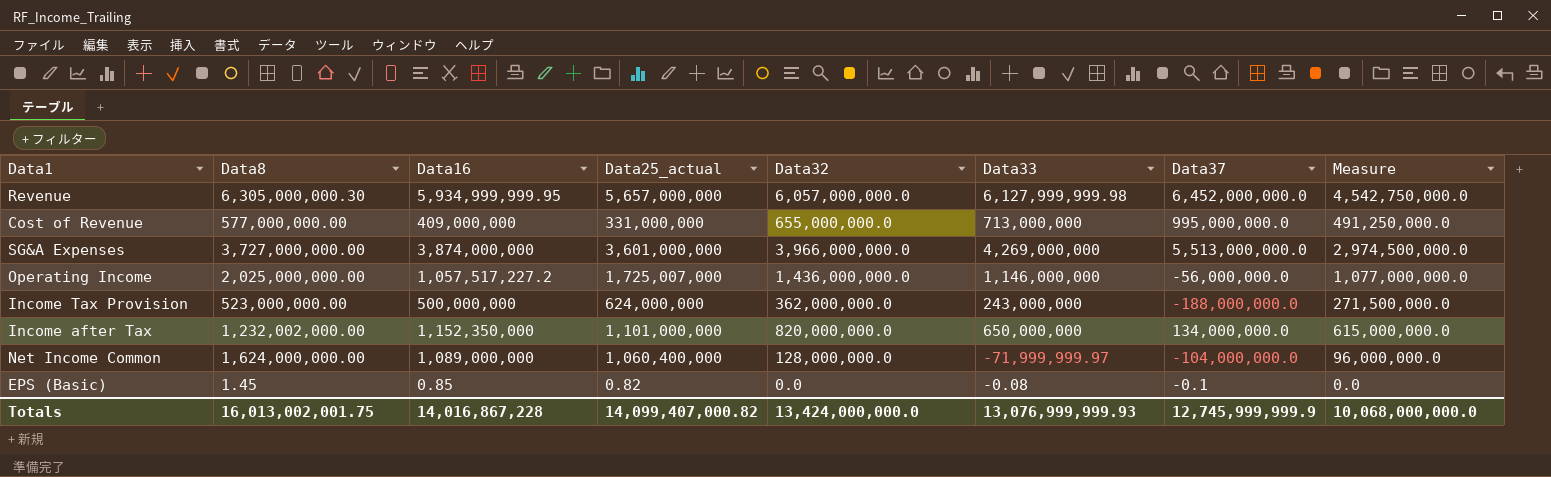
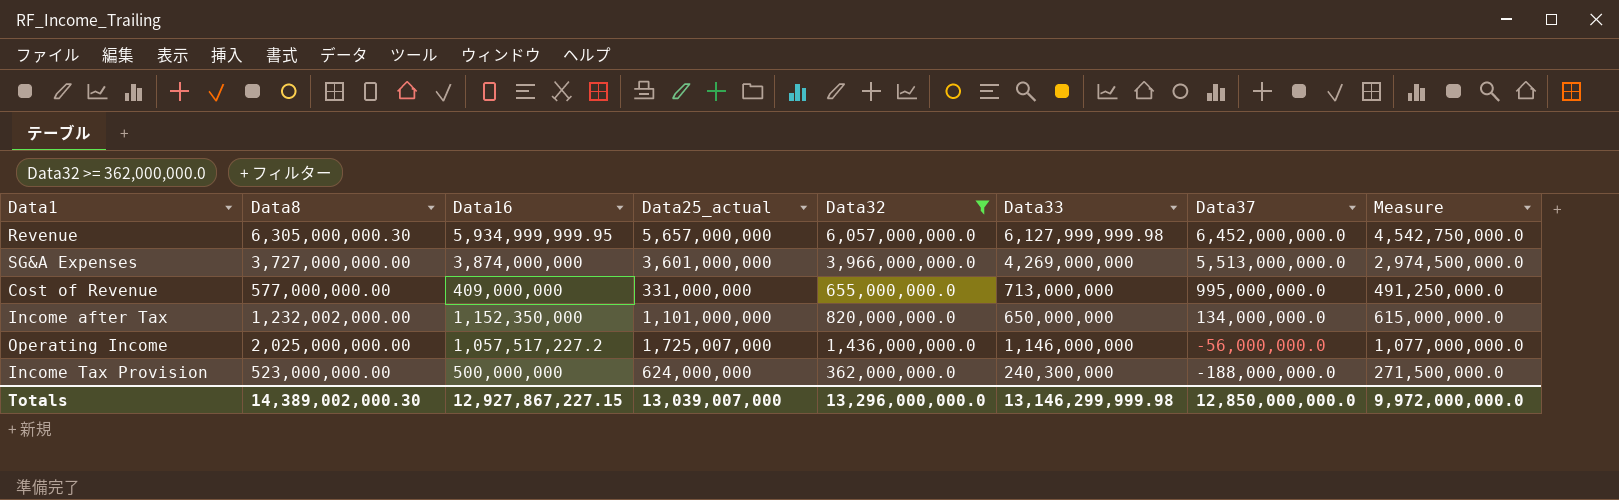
filter: none -> Data32 >= 362,000,000.0
row order: none -> Data37 descending
Income Tax Provision | Data33: 243,000,000 -> 240,300,000
Totals | Data8: 16,013,002,001.75 -> 14,389,002,000.30
Totals | Data16: 14,016,867,228 -> 12,927,867,227.15
Totals | Data25_actual: 14,099,407,000.82 -> 13,039,007,000
Totals | Data32: 13,424,000,000.0 -> 13,296,000,000.0
Totals | Data33: 13,076,999,999.93 -> 13,146,299,999.98
Totals | Data37: 12,745,999,999.9 -> 12,850,000,000.0
Totals | Measure: 10,068,000,000.0 -> 9,972,000,000.0

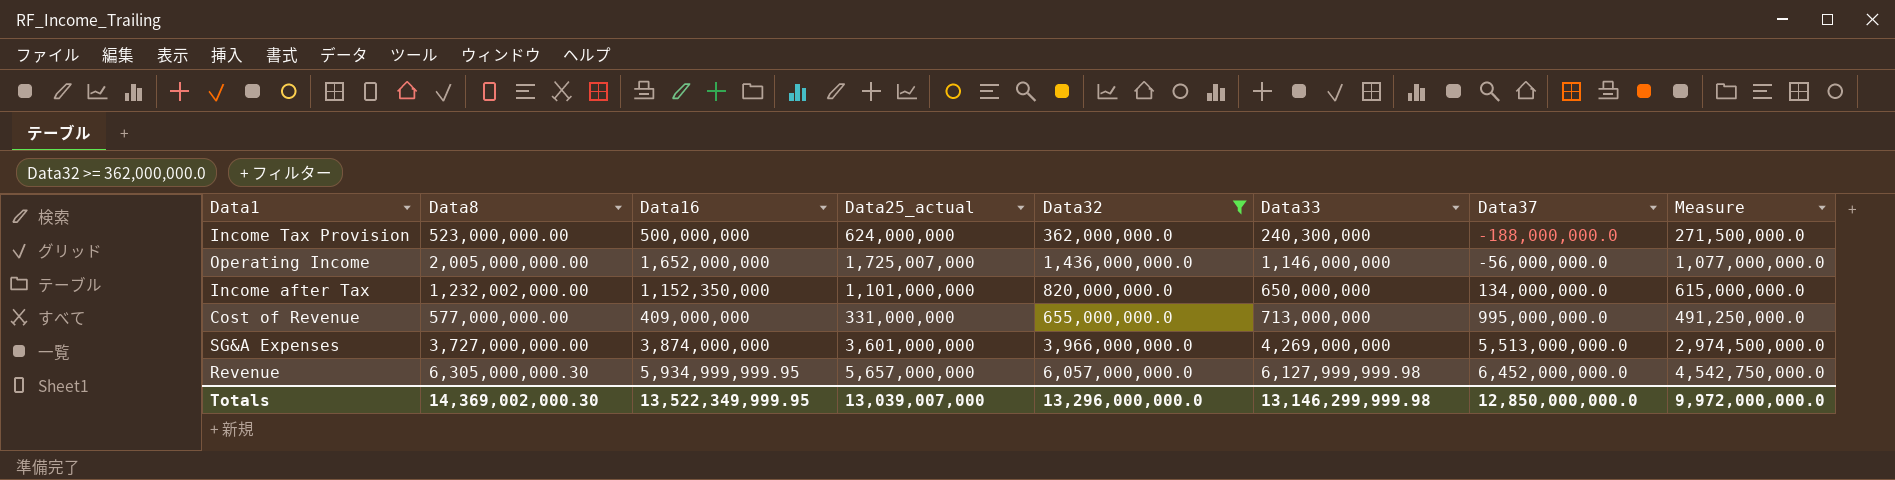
row order: Data37 descending -> Data37 ascending
Operating Income | Data8: 2,025,000,000.00 -> 2,005,000,000.00
Operating Income | Data16: 1,057,517,227.2 -> 1,652,000,000
Totals | Data8: 14,389,002,000.30 -> 14,369,002,000.30
Totals | Data16: 12,927,867,227.15 -> 13,522,349,999.95

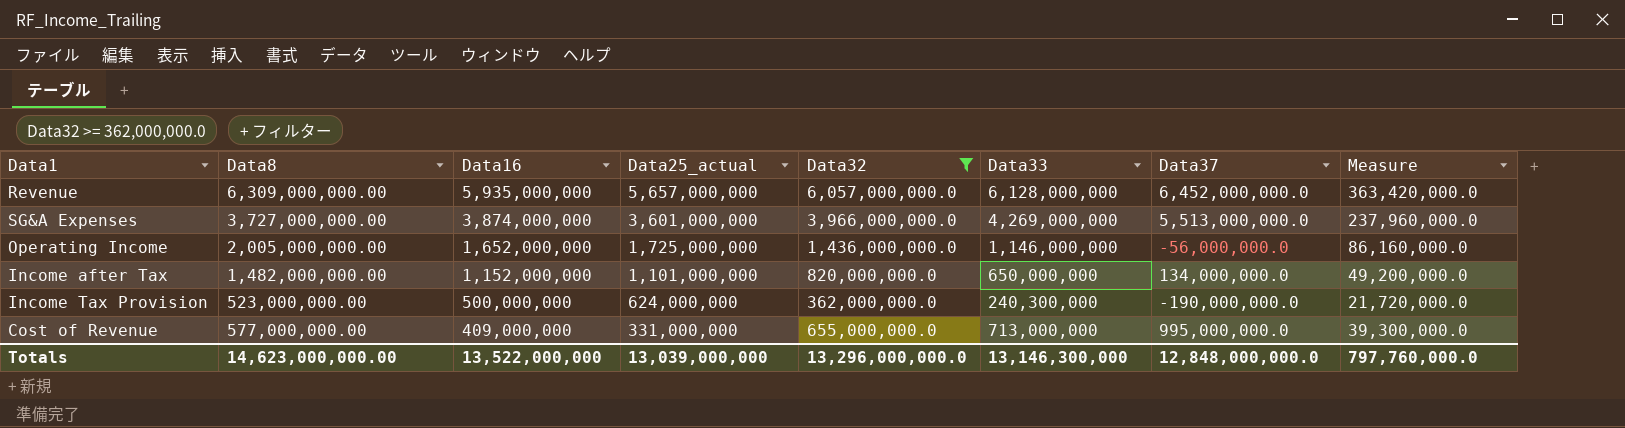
row order: Data37 ascending -> Data16 descending
column Measure | formula: [Data32] * 0.75 -> [Data32] * 0.06
Revenue | Data8: 6,305,000,000.30 -> 6,309,000,000.00
Revenue | Data16: 5,934,999,999.95 -> 5,935,000,000
Revenue | Data33: 6,127,999,999.98 -> 6,128,000,000
Operating Income | Data25_actual: 1,725,007,000 -> 1,725,000,000
Income after Tax | Data8: 1,232,002,000.00 -> 1,482,000,000.00
Income after Tax | Data16: 1,152,350,000 -> 1,152,000,000
Income Tax Provision | Data37: -188,000,000.0 -> -190,000,000.0
Totals | Data8: 14,369,002,000.30 -> 14,623,000,000.00
Totals | Data16: 13,522,349,999.95 -> 13,522,000,000
Totals | Data25_actual: 13,039,007,000 -> 13,039,000,000
Totals | Data33: 13,146,299,999.98 -> 13,146,300,000
Totals | Data37: 12,850,000,000.0 -> 12,848,000,000.0
Totals | Measure: 9,972,000,000.0 -> 797,760,000.0

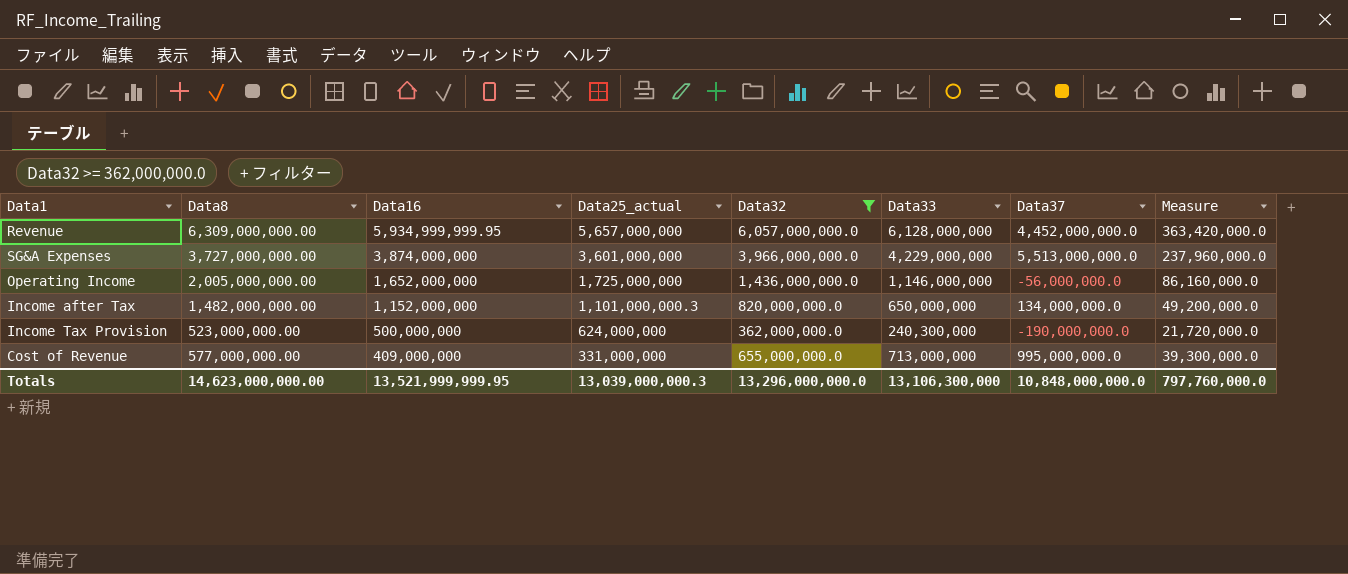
Revenue | Data16: 5,935,000,000 -> 5,934,999,999.95
Revenue | Data37: 6,452,000,000.0 -> 4,452,000,000.0
SG&A Expenses | Data33: 4,269,000,000 -> 4,229,000,000
Income after Tax | Data25_actual: 1,101,000,000 -> 1,101,000,000.3
Totals | Data16: 13,522,000,000 -> 13,521,999,999.95
Totals | Data25_actual: 13,039,000,000 -> 13,039,000,000.3
Totals | Data33: 13,146,300,000 -> 13,106,300,000
Totals | Data37: 12,848,000,000.0 -> 10,848,000,000.0

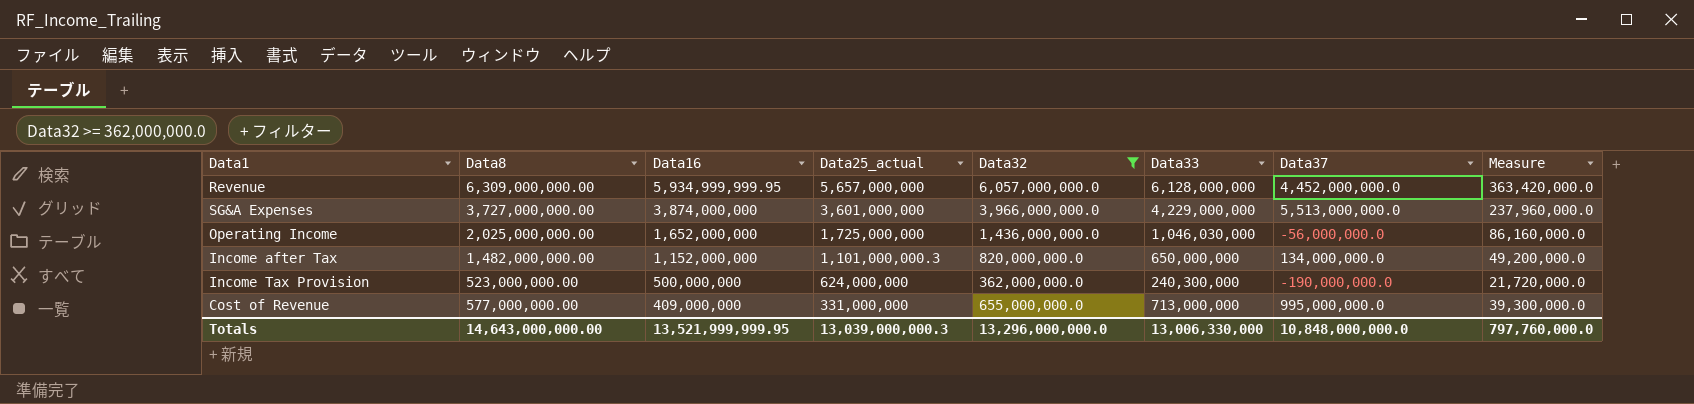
Operating Income | Data8: 2,005,000,000.00 -> 2,025,000,000.00
Operating Income | Data33: 1,146,000,000 -> 1,046,030,000
Totals | Data8: 14,623,000,000.00 -> 14,643,000,000.00
Totals | Data33: 13,106,300,000 -> 13,006,330,000

